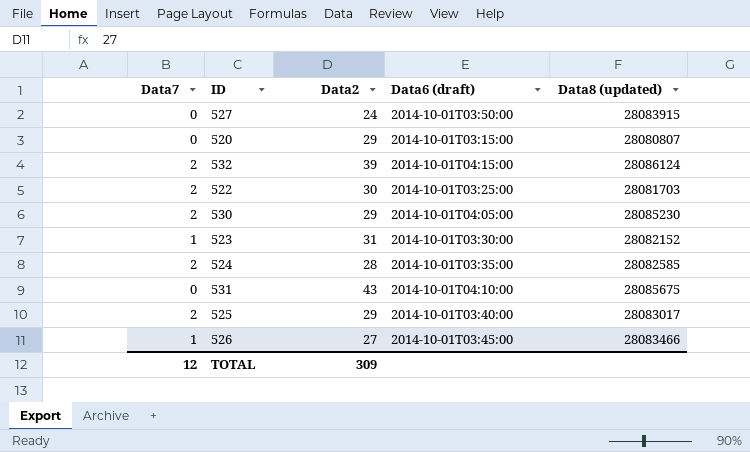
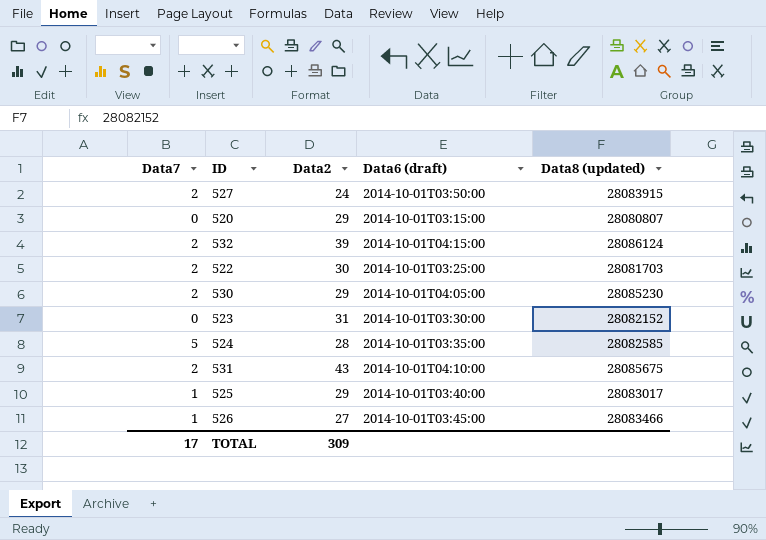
527 | Data7: 0 -> 2
523 | Data7: 1 -> 0
524 | Data7: 2 -> 5
531 | Data7: 0 -> 2
525 | Data7: 2 -> 1
TOTAL | Data7: 12 -> 17

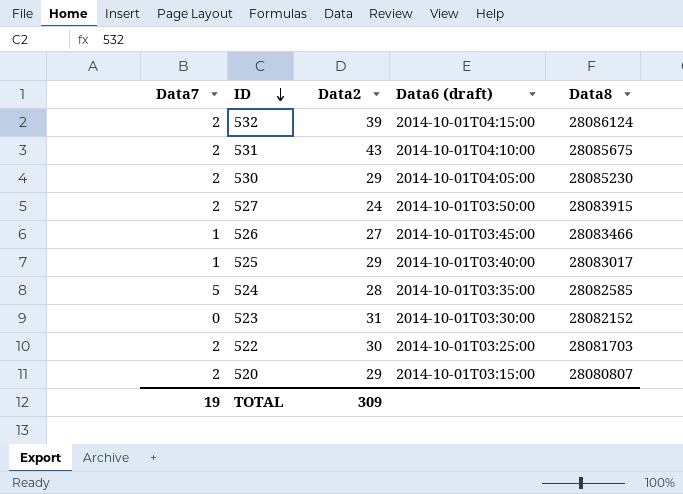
row order: none -> ID descending
column name: Data8 (updated) -> Data8
520 | Data7: 0 -> 2
TOTAL | Data7: 17 -> 19

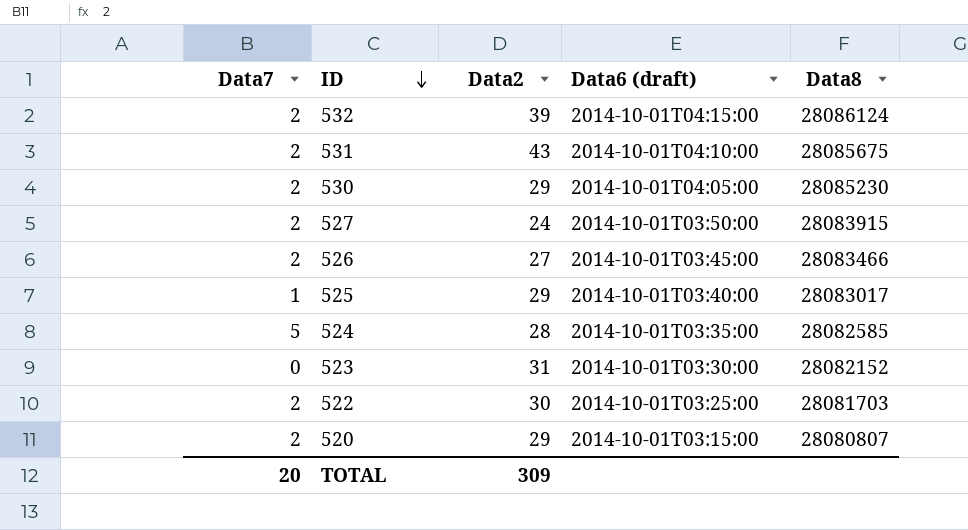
526 | Data7: 1 -> 2
TOTAL | Data7: 19 -> 20

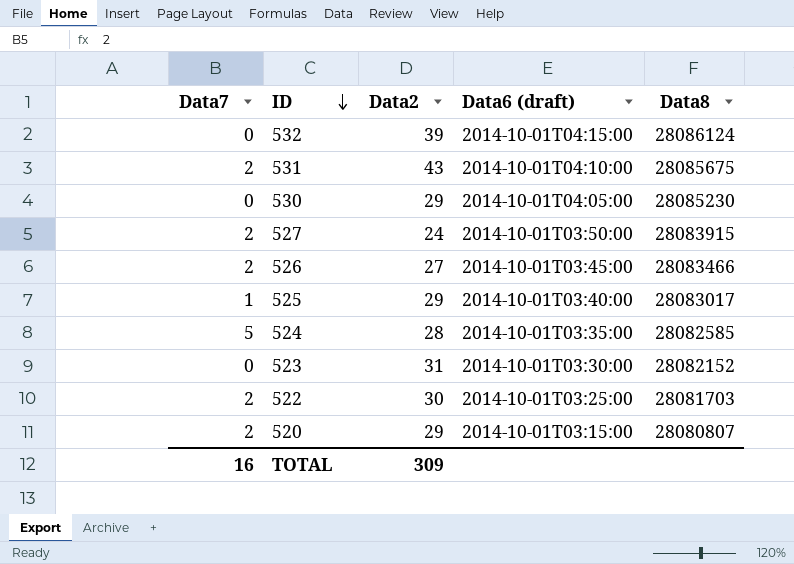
532 | Data7: 2 -> 0
530 | Data7: 2 -> 0
TOTAL | Data7: 20 -> 16

